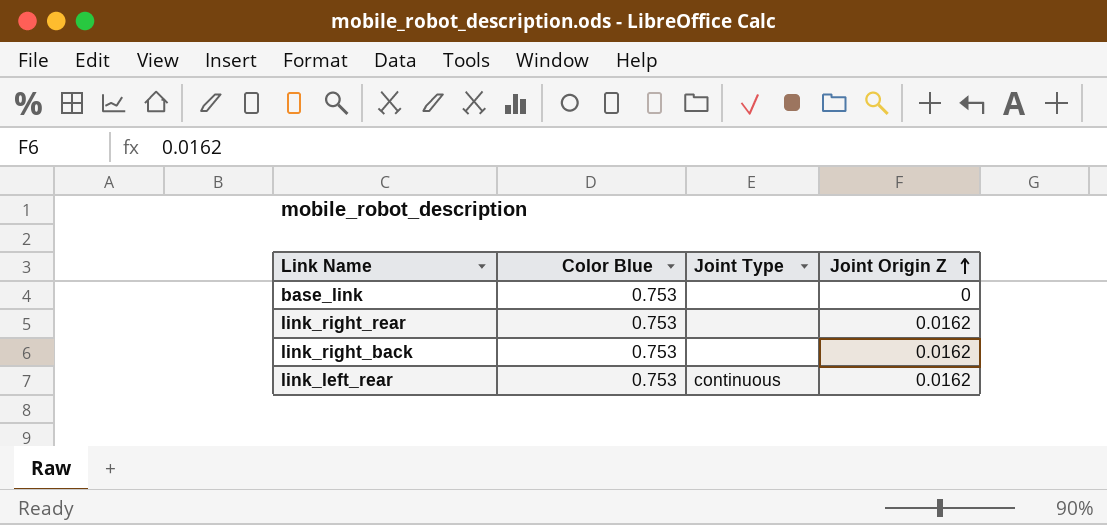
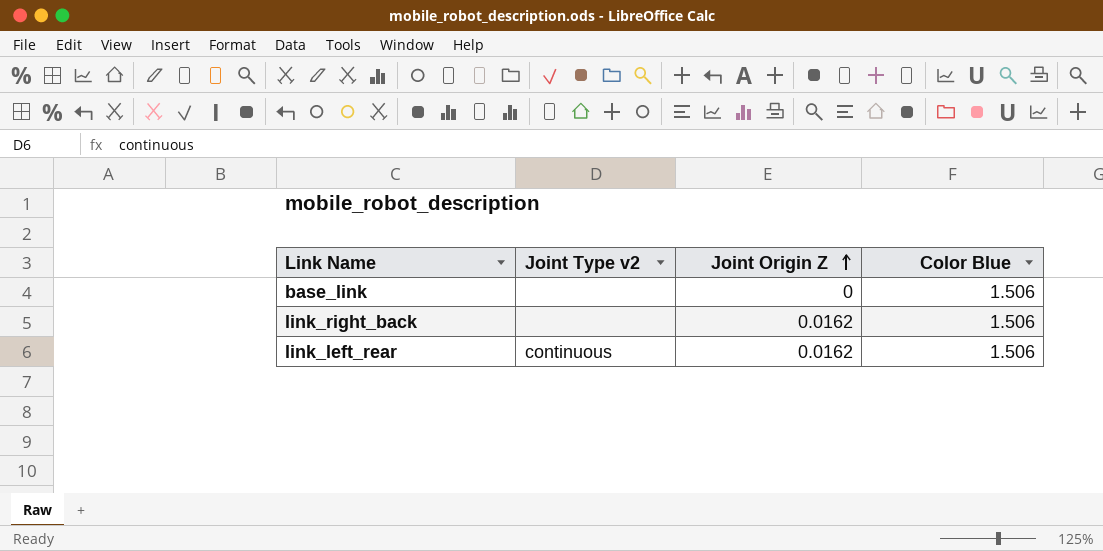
column name: Joint Type -> Joint Type v2
column Color Blue | position: 2 -> 4
row link_right_rear: 0.753 | none | 0.0162 -> none
base_link | Color Blue: 0.753 -> 1.506
link_right_back | Color Blue: 0.753 -> 1.506
link_left_rear | Color Blue: 0.753 -> 1.506

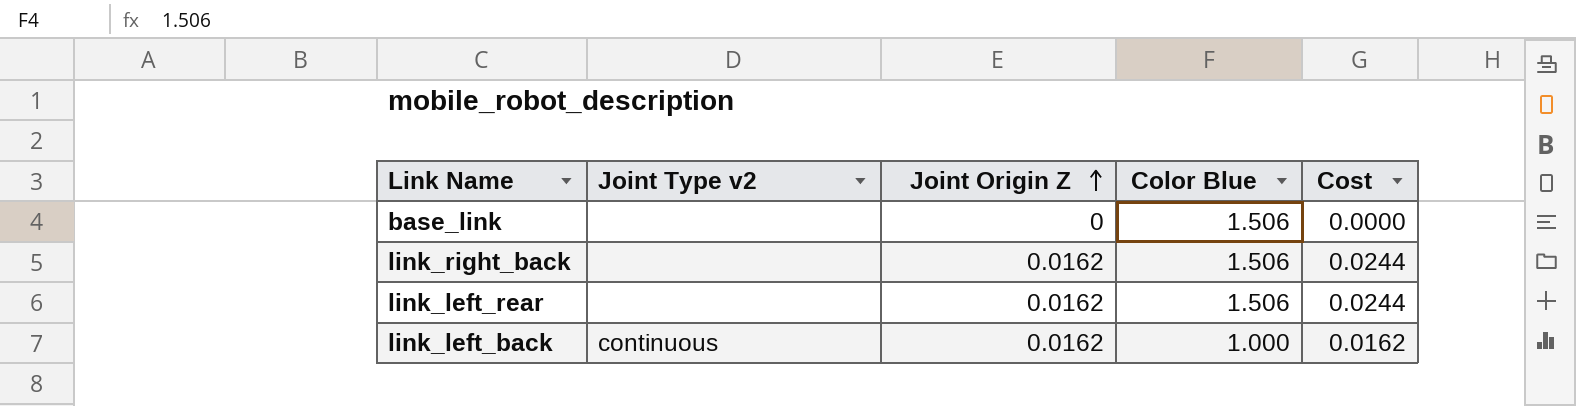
column Cost | formula: none -> [Joint Origin Z] * [Color Blue]
link_left_rear | Joint Type v2: continuous -> none
row link_left_back: none -> continuous | 0.0162 | 1.000 | 0.0162

